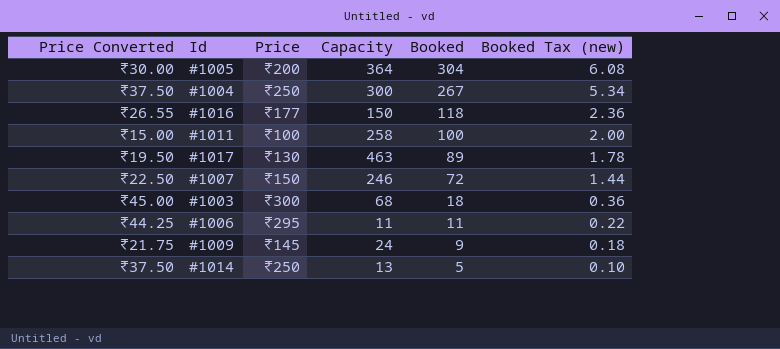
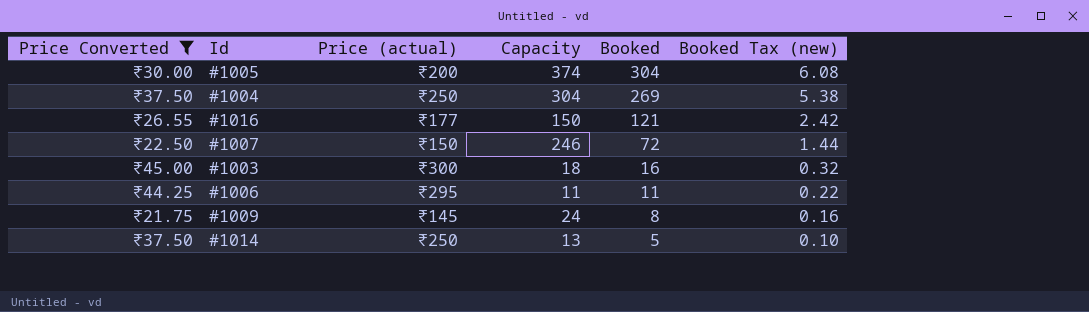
filter: none -> Price Converted >= ₹21.75
column name: Price -> Price (actual)
#1005 | Capacity: 364 -> 374
#1004 | Capacity: 300 -> 304
#1004 | Booked: 267 -> 269
#1004 | Booked Tax (new): 5.34 -> 5.38
#1016 | Booked: 118 -> 121
#1016 | Booked Tax (new): 2.36 -> 2.42
#1003 | Capacity: 68 -> 18
#1003 | Booked: 18 -> 16
#1003 | Booked Tax (new): 0.36 -> 0.32
#1009 | Booked: 9 -> 8
#1009 | Booked Tax (new): 0.18 -> 0.16

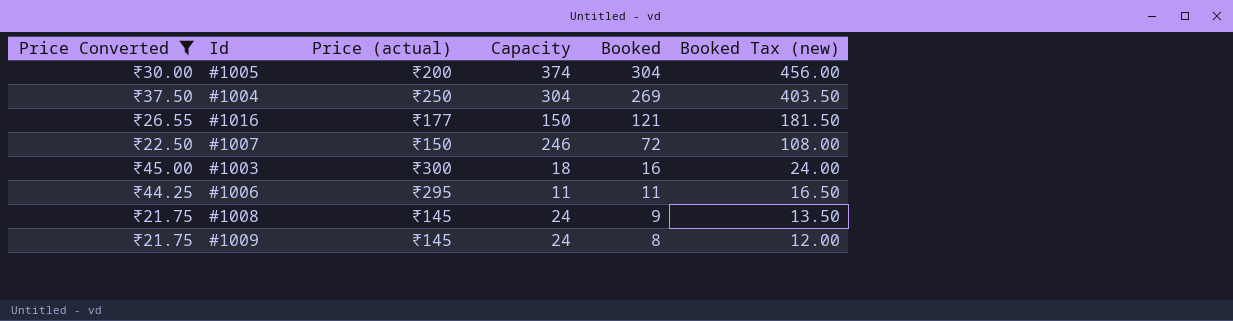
column Booked Tax (new) | formula: [Booked] * 0.02 -> [Booked] * 1.5
row #1014: ₹37.50 | ₹250 | 13 | 5 | 0.10 -> none
row #1008: none -> ₹21.75 | ₹145 | 24 | 9 | 13.50

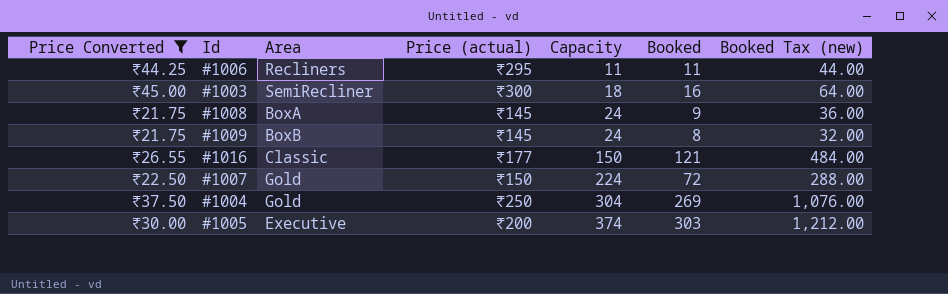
row order: Booked descending -> Capacity ascending
column Area | position: none -> 3
column Booked Tax (new) | formula: [Booked] * 1.5 -> [Booked] * 4
#1007 | Capacity: 246 -> 224
#1005 | Booked: 304 -> 303

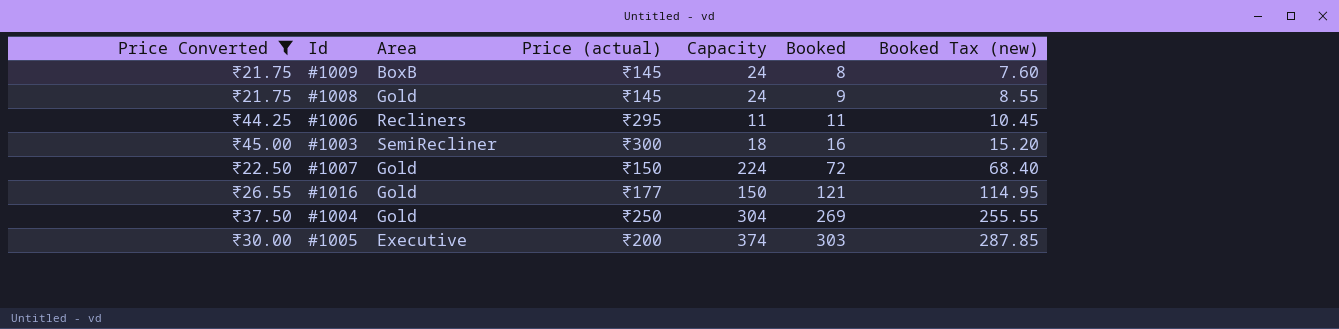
row order: Capacity ascending -> Booked ascending
column Booked Tax (new) | formula: [Booked] * 4 -> [Booked] * 0.95
#1008 | Area: BoxA -> Gold
#1016 | Area: Classic -> Gold

